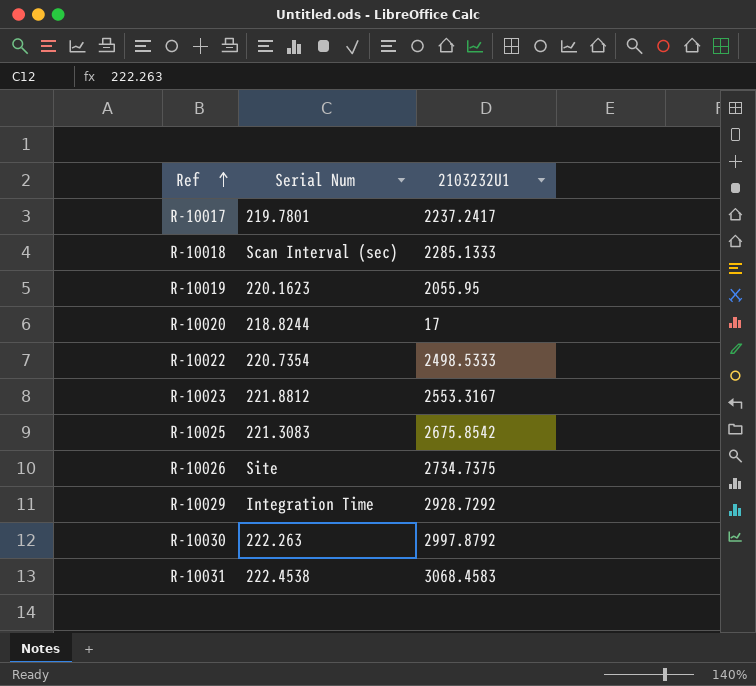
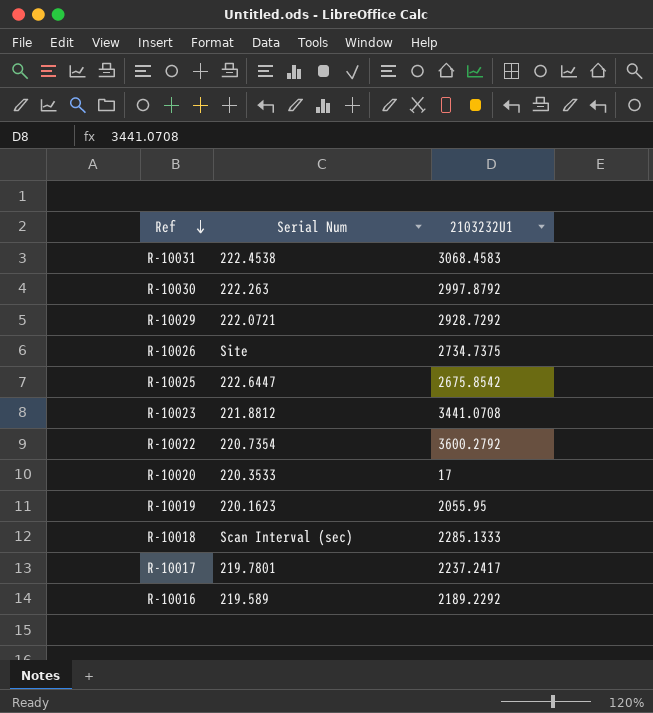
row order: Ref ascending -> Ref descending
R-10029 | Serial Num: Integration Time -> 222.0721
R-10025 | Serial Num: 221.3083 -> 222.6447
R-10023 | 2103232U1: 2553.3167 -> 3441.0708
R-10022 | 2103232U1: 2498.5333 -> 3600.2792
R-10020 | Serial Num: 218.8244 -> 220.3533
row R-10016: none -> 219.589 | 2189.2292

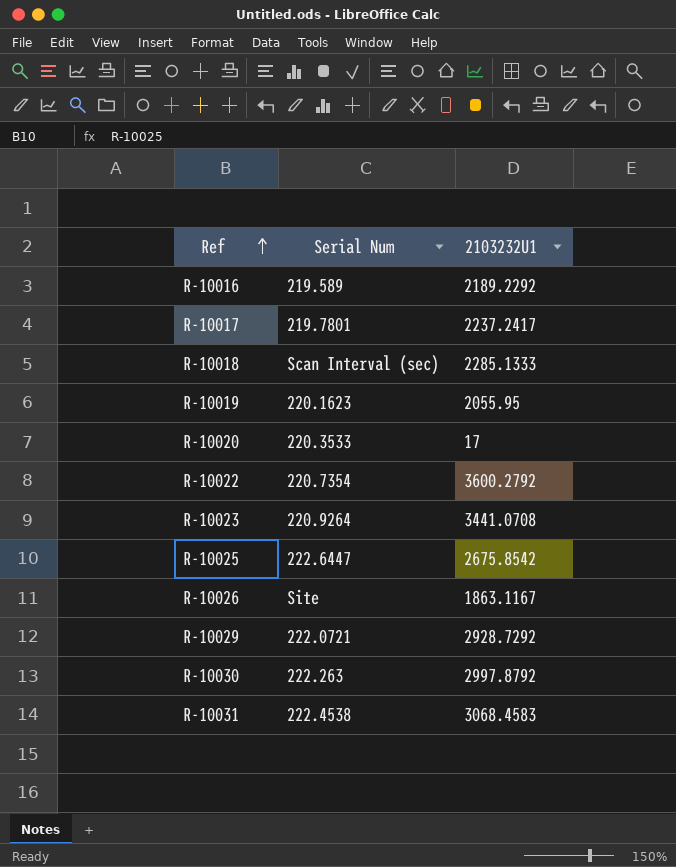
row order: Ref descending -> Ref ascending
R-10023 | Serial Num: 221.8812 -> 220.9264
R-10026 | 2103232U1: 2734.7375 -> 1863.1167

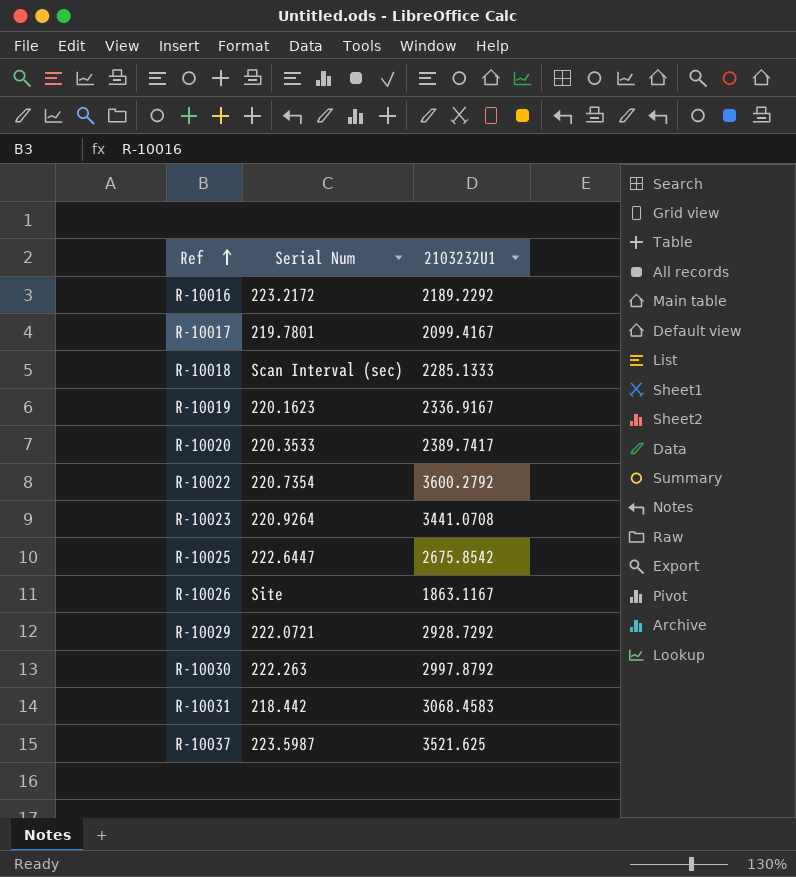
R-10016 | Serial Num: 219.589 -> 223.2172
R-10017 | 2103232U1: 2237.2417 -> 2099.4167
R-10019 | 2103232U1: 2055.95 -> 2336.9167
R-10020 | 2103232U1: 17 -> 2389.7417
R-10031 | Serial Num: 222.4538 -> 218.442
row R-10037: none -> 223.5987 | 3521.625

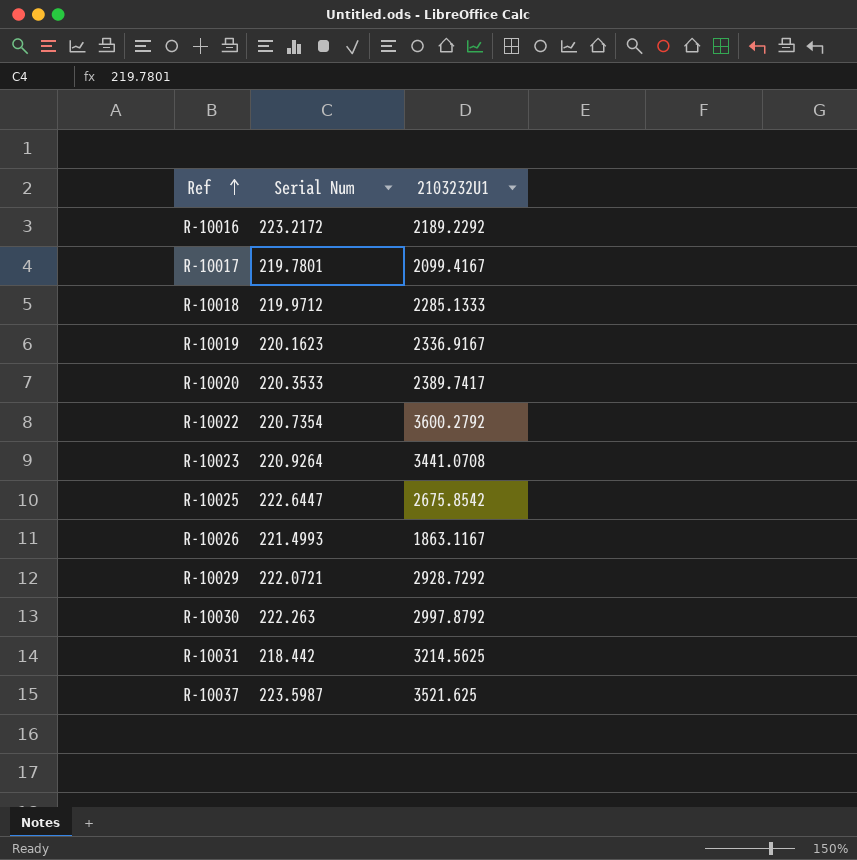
R-10018 | Serial Num: Scan Interval (sec) -> 219.9712
R-10026 | Serial Num: Site -> 221.4993
R-10031 | 2103232U1: 3068.4583 -> 3214.5625

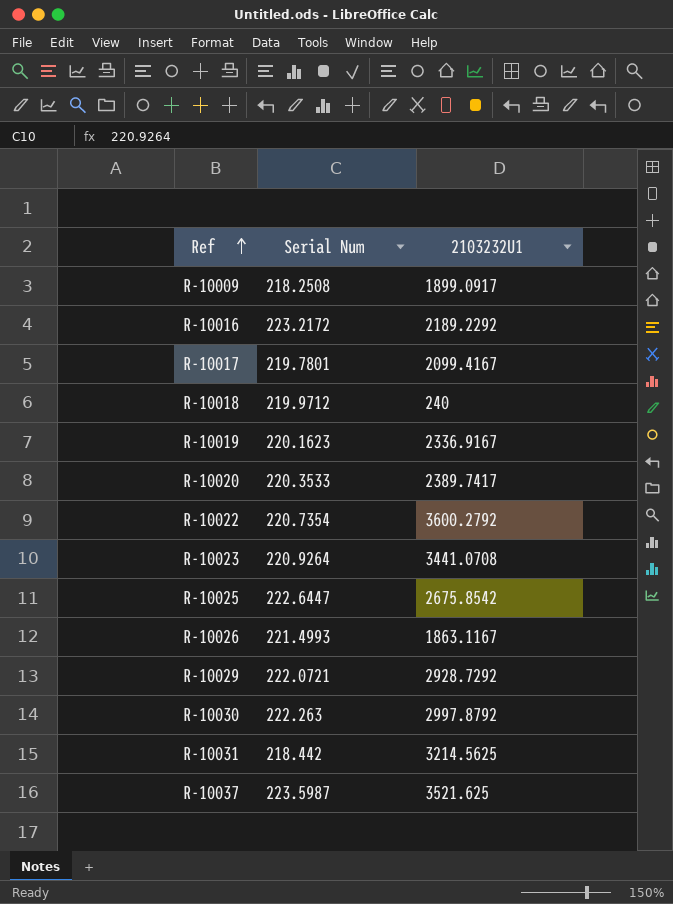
row R-10009: none -> 218.2508 | 1899.0917
R-10018 | 2103232U1: 2285.1333 -> 240

